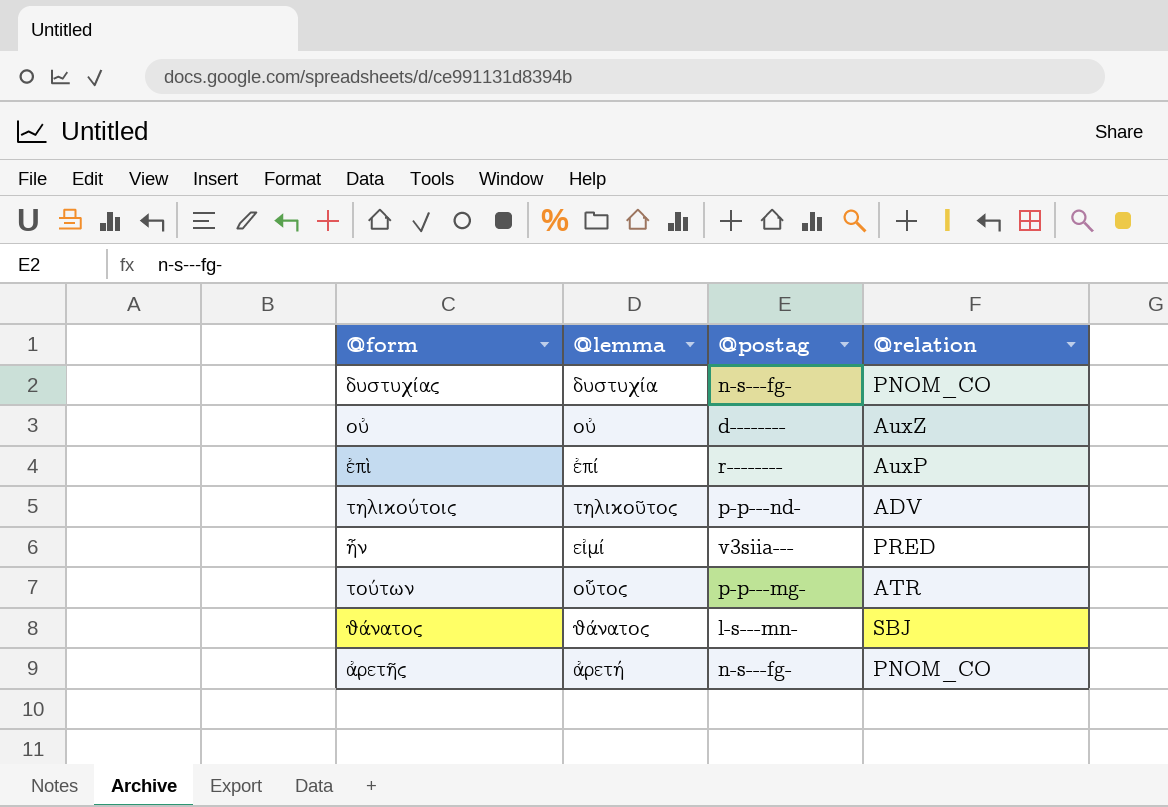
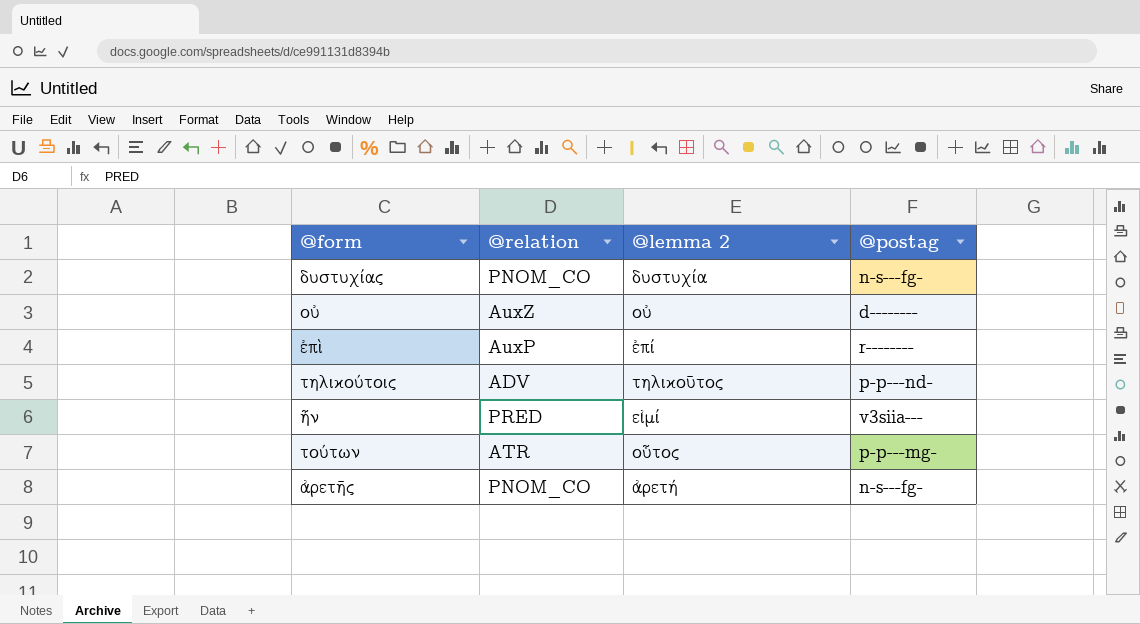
column @relation | position: 4 -> 2
column name: @lemma -> @lemma 2
row θάνατος: θάνατος | l-s---mn- | SBJ -> none

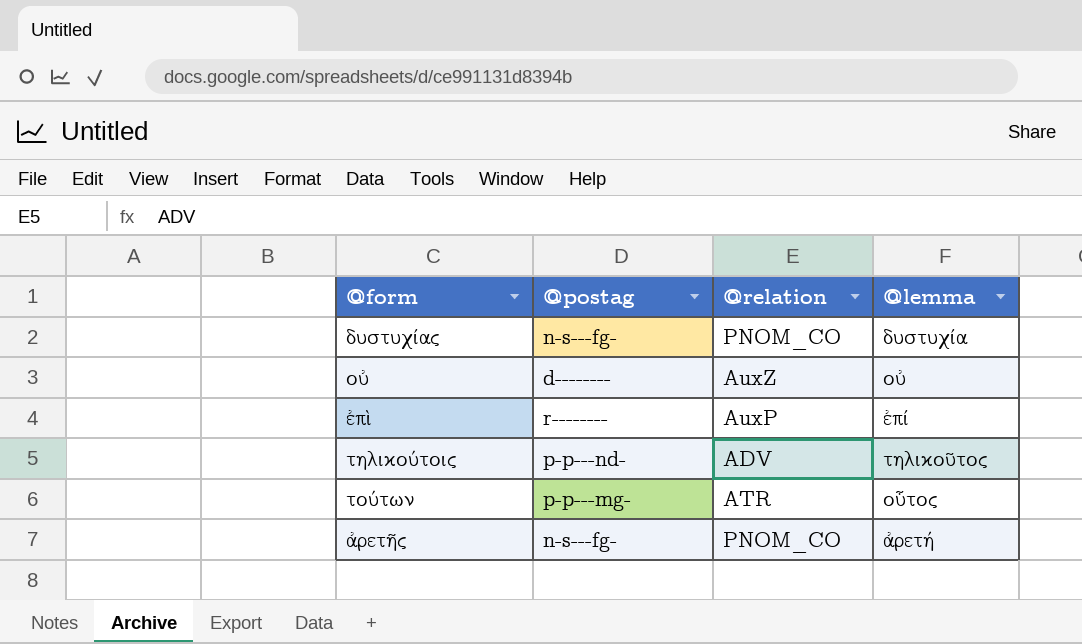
column @postag | position: 4 -> 2
column name: @lemma 2 -> @lemma
row ἦν: PRED | εἰμί | v3siia--- -> none

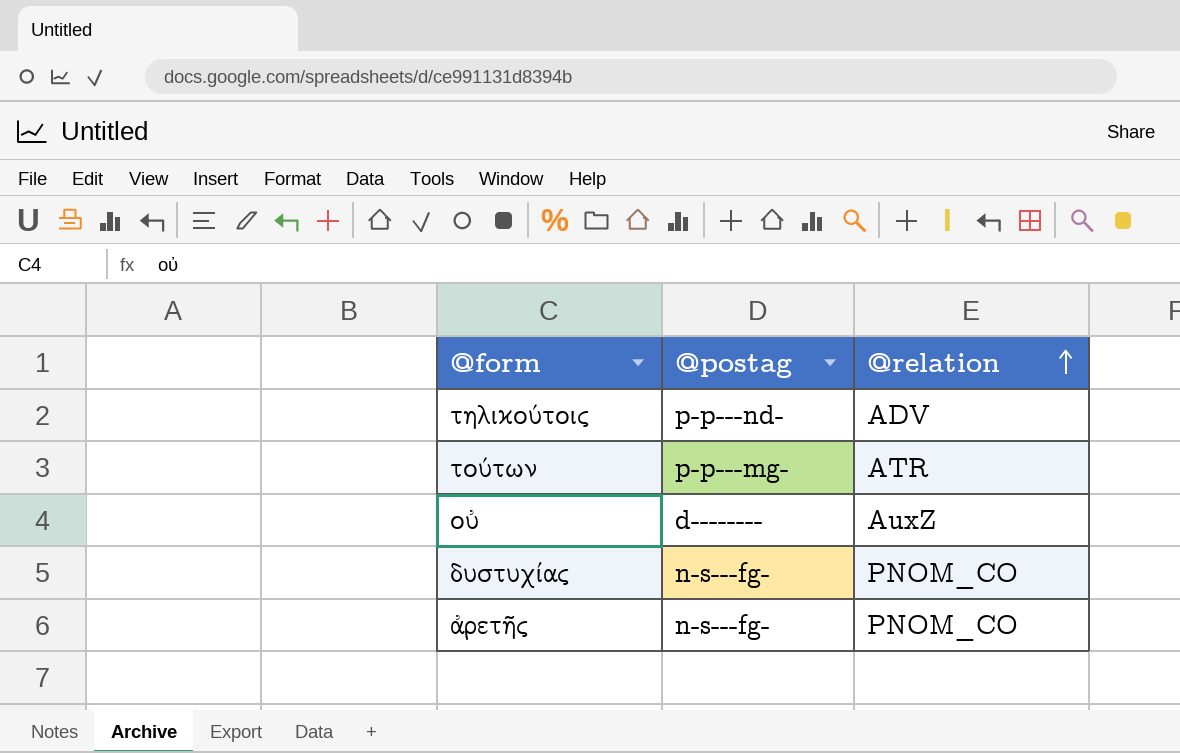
row order: none -> @relation ascending
column @lemma | position: 4 -> none
row ἐπὶ: r-------- | AuxP | ἐπί -> none

